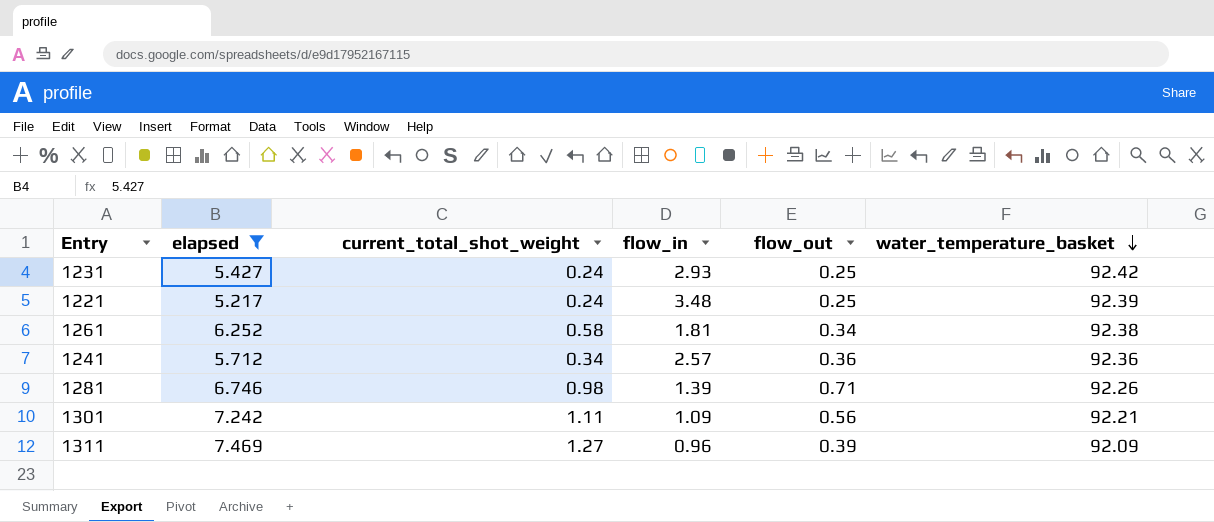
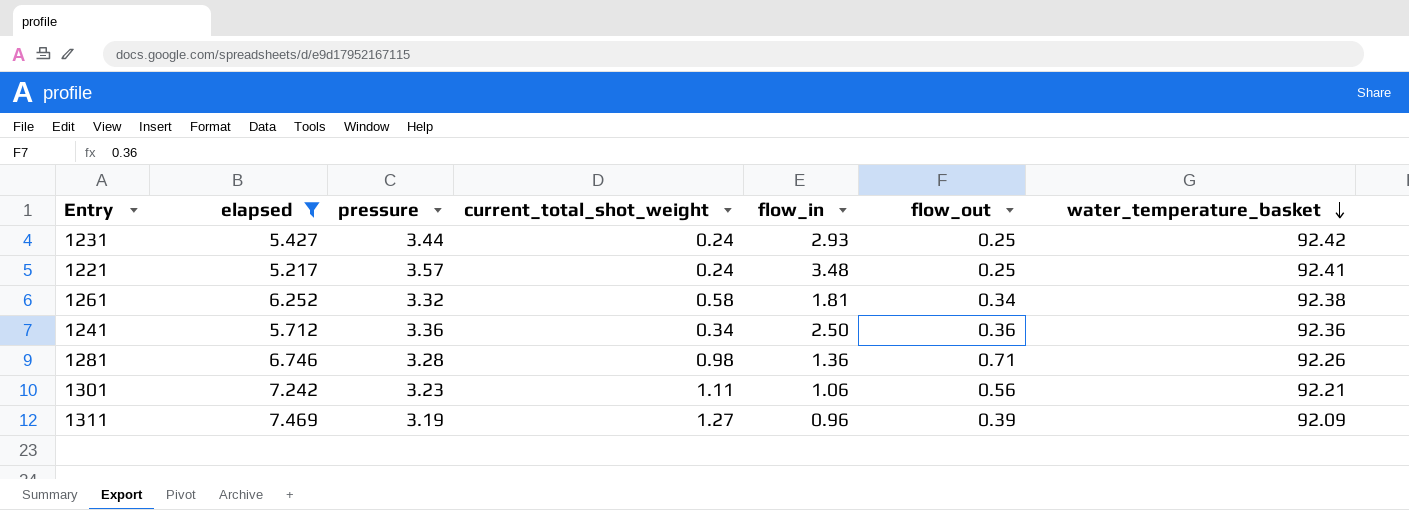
column pressure | position: none -> 3
1221 | water_temperature_basket: 92.39 -> 92.41
1241 | flow_in: 2.57 -> 2.50
1281 | flow_in: 1.39 -> 1.36
1301 | flow_in: 1.09 -> 1.06

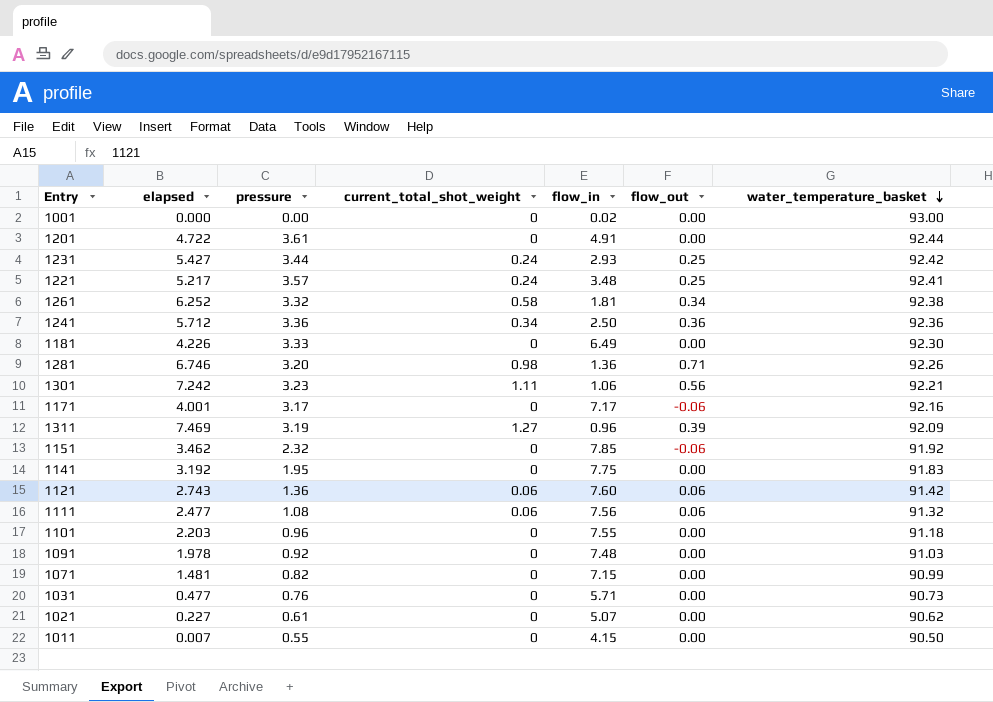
filter: elapsed >= 5.217 -> none
1281 | pressure: 3.28 -> 3.20

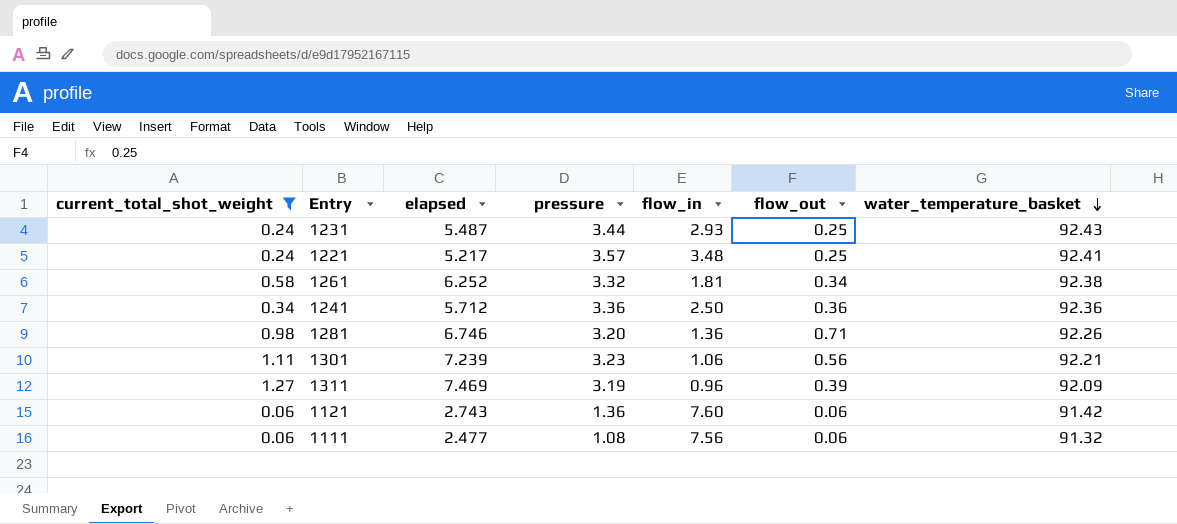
filter: none -> current_total_shot_weight != 0
column current_total_shot_weight | position: 4 -> 1
1231 | elapsed: 5.427 -> 5.487
1231 | water_temperature_basket: 92.42 -> 92.43
1301 | elapsed: 7.242 -> 7.239

